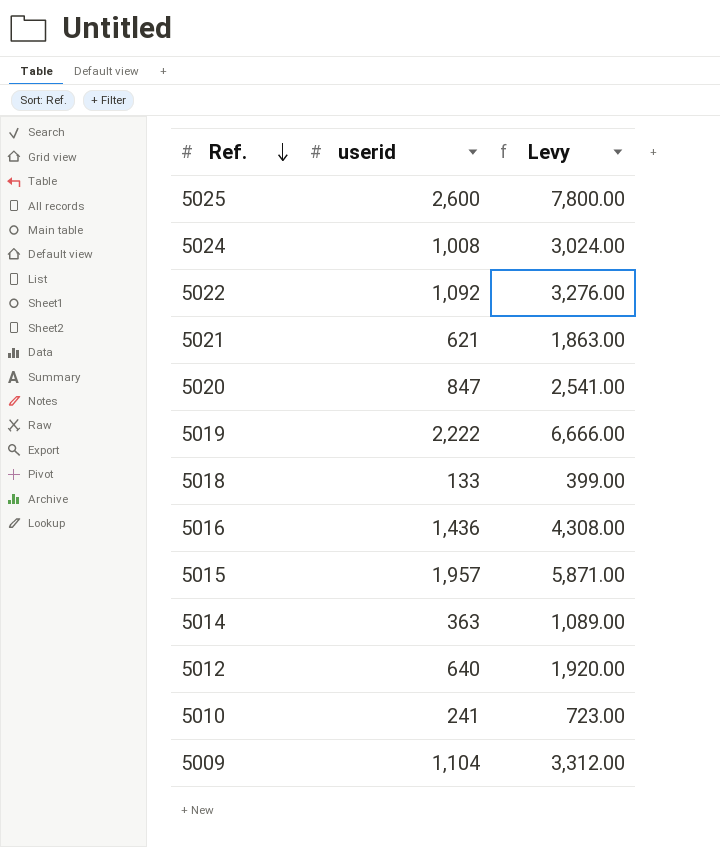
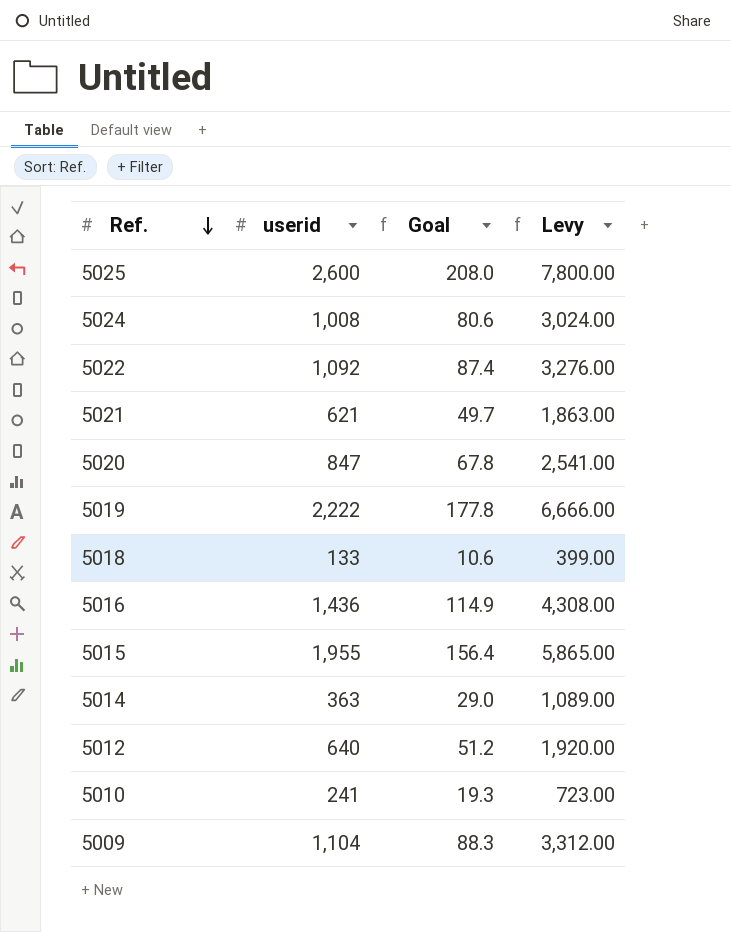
column Goal | formula: none -> [userid] * 0.08
5015 | userid: 1,957 -> 1,955
5015 | Levy: 5,871.00 -> 5,865.00

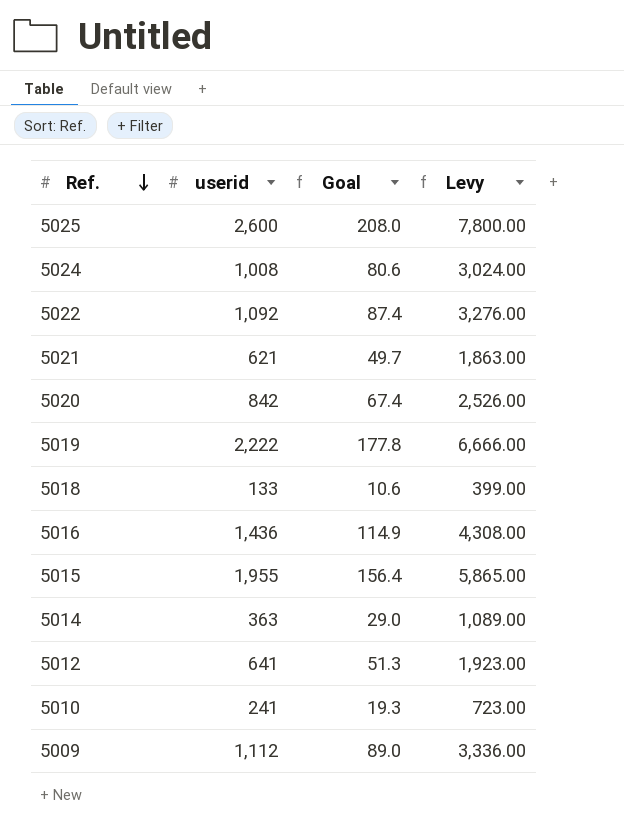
5020 | userid: 847 -> 842
5020 | Goal: 67.8 -> 67.4
5020 | Levy: 2,541.00 -> 2,526.00
5012 | userid: 640 -> 641
5012 | Goal: 51.2 -> 51.3
5012 | Levy: 1,920.00 -> 1,923.00
5009 | userid: 1,104 -> 1,112
5009 | Goal: 88.3 -> 89.0
5009 | Levy: 3,312.00 -> 3,336.00

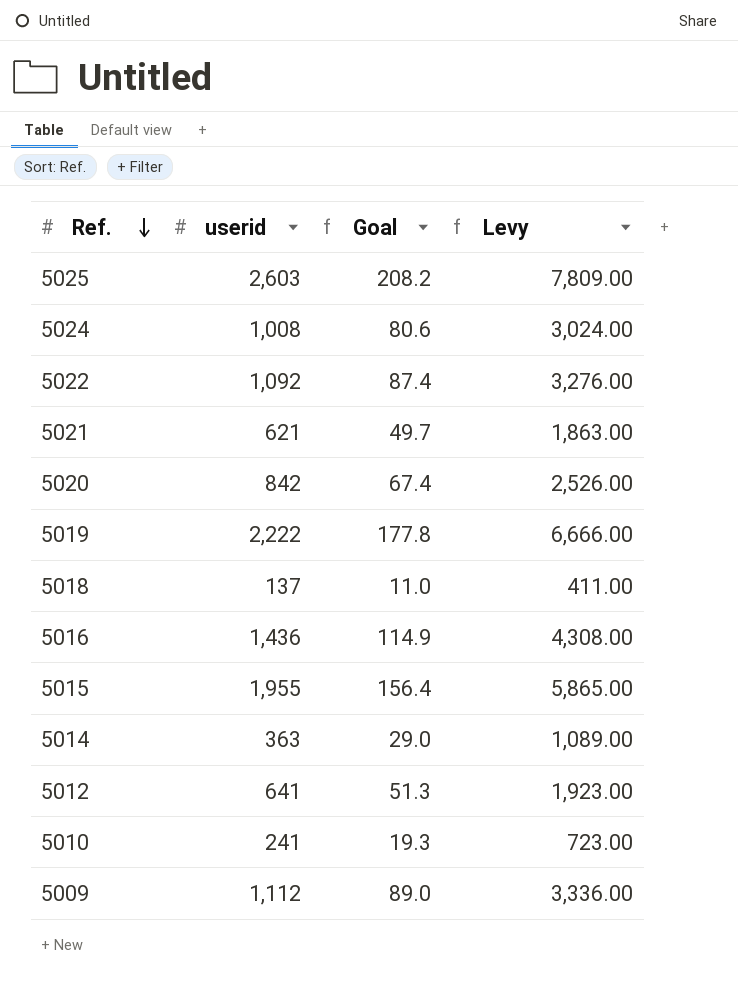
5025 | userid: 2,600 -> 2,603
5025 | Goal: 208.0 -> 208.2
5025 | Levy: 7,800.00 -> 7,809.00
5018 | userid: 133 -> 137
5018 | Goal: 10.6 -> 11.0
5018 | Levy: 399.00 -> 411.00

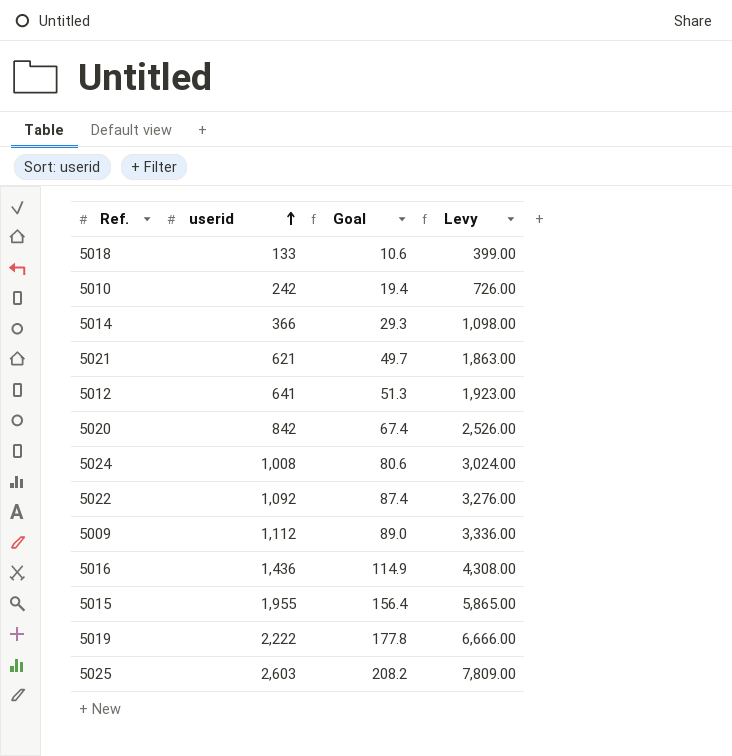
row order: Ref. descending -> userid ascending
5018 | userid: 137 -> 133
5018 | Goal: 11.0 -> 10.6
5018 | Levy: 411.00 -> 399.00
5010 | userid: 241 -> 242
5010 | Goal: 19.3 -> 19.4
5010 | Levy: 723.00 -> 726.00
5014 | userid: 363 -> 366
5014 | Goal: 29.0 -> 29.3
5014 | Levy: 1,089.00 -> 1,098.00

